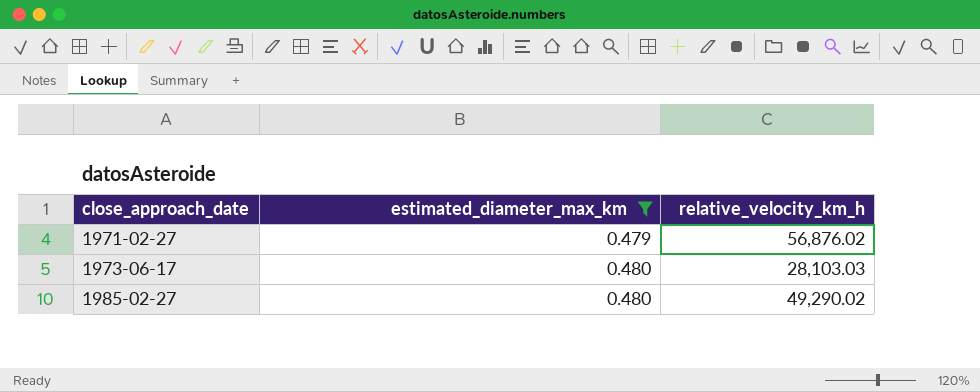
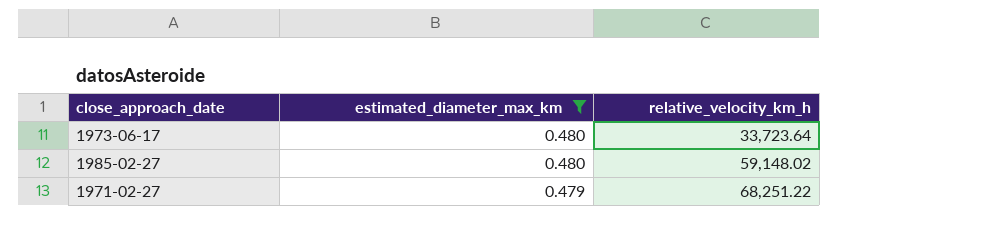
row order: close_approach_date ascending -> estimated_diameter_max_km descending
1973-06-17 | relative_velocity_km_h: 28,103.03 -> 33,723.64
1985-02-27 | relative_velocity_km_h: 49,290.02 -> 59,148.02
1971-02-27 | relative_velocity_km_h: 56,876.02 -> 68,251.22

